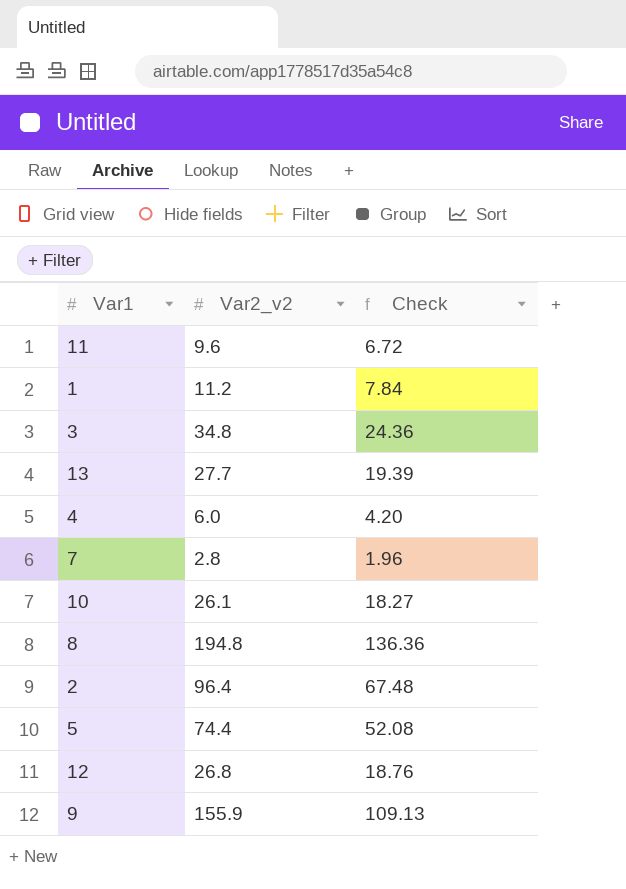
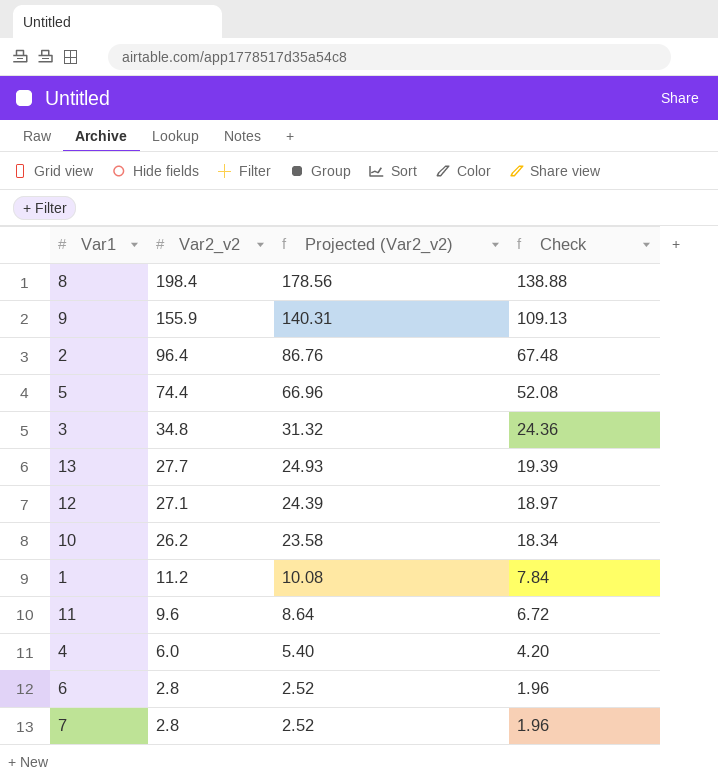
row order: none -> Var2_v2 descending
column Projected (Var2_v2) | formula: none -> [Var2_v2] * 0.9
8 | Var2_v2: 194.8 -> 198.4
8 | Check: 136.36 -> 138.88
12 | Var2_v2: 26.8 -> 27.1
12 | Check: 18.76 -> 18.97
10 | Var2_v2: 26.1 -> 26.2
10 | Check: 18.27 -> 18.34
row 6: none -> 2.8 | 2.52 | 1.96

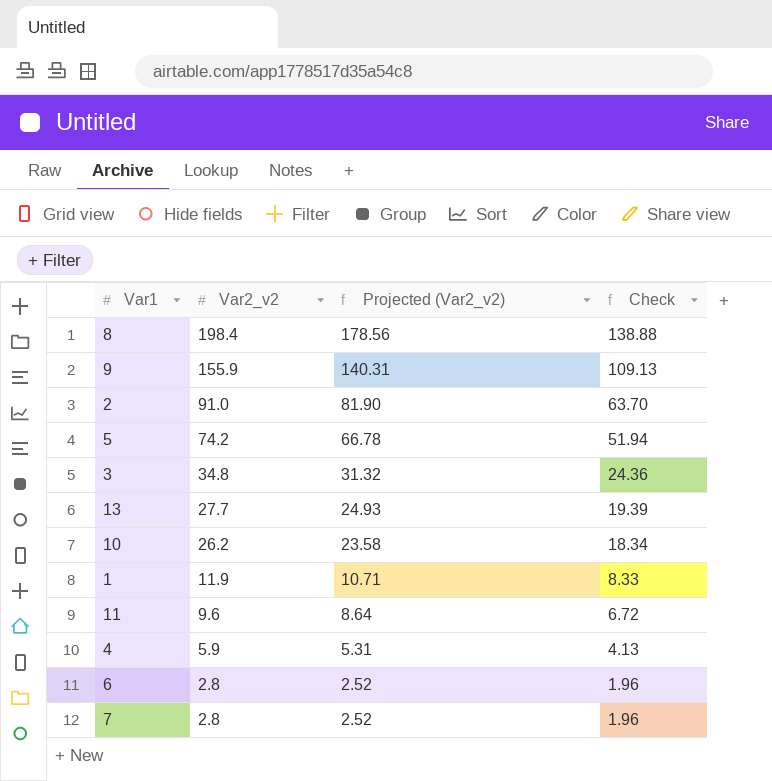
row 12: 27.1 | 24.39 | 18.97 -> none
2 | Var2_v2: 96.4 -> 91.0
2 | Projected (Var2_v2): 86.76 -> 81.90
2 | Check: 67.48 -> 63.70
5 | Var2_v2: 74.4 -> 74.2
5 | Projected (Var2_v2): 66.96 -> 66.78
5 | Check: 52.08 -> 51.94
1 | Var2_v2: 11.2 -> 11.9
1 | Projected (Var2_v2): 10.08 -> 10.71
1 | Check: 7.84 -> 8.33
4 | Var2_v2: 6.0 -> 5.9
4 | Projected (Var2_v2): 5.40 -> 5.31
4 | Check: 4.20 -> 4.13

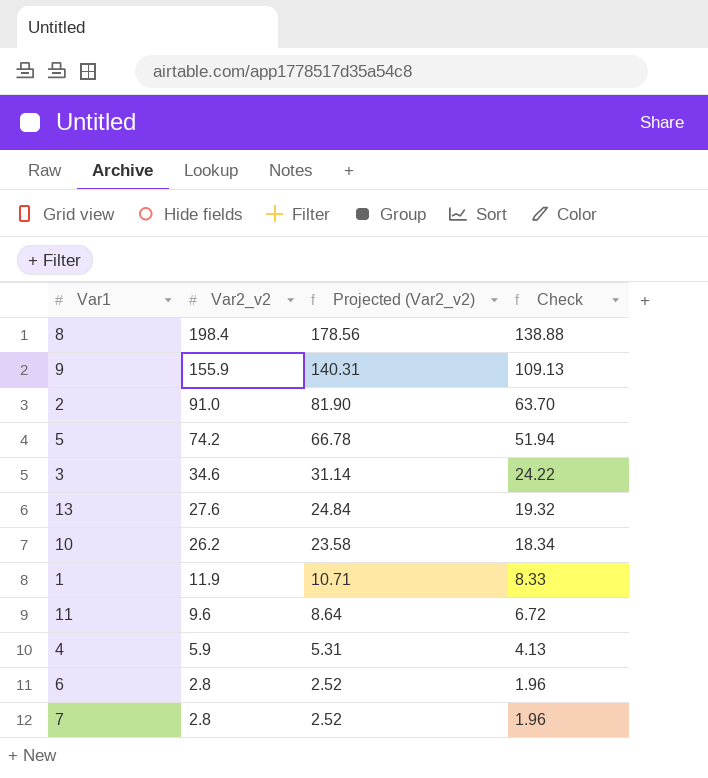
3 | Var2_v2: 34.8 -> 34.6
3 | Projected (Var2_v2): 31.32 -> 31.14
3 | Check: 24.36 -> 24.22
13 | Var2_v2: 27.7 -> 27.6
13 | Projected (Var2_v2): 24.93 -> 24.84
13 | Check: 19.39 -> 19.32

